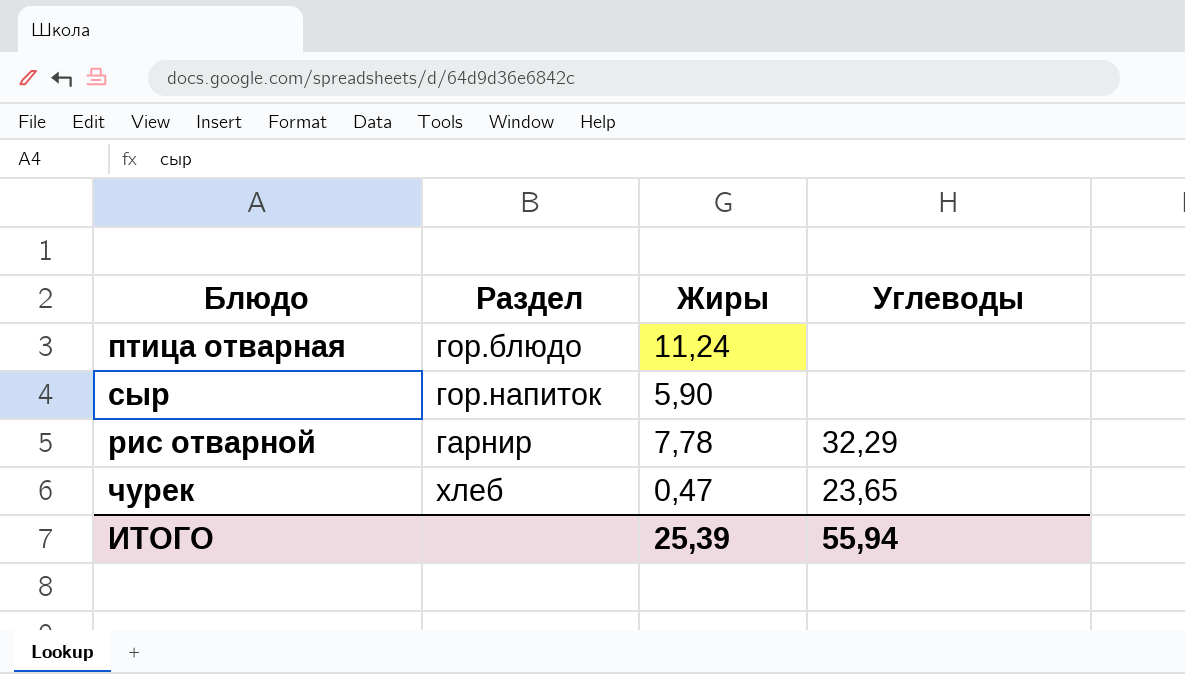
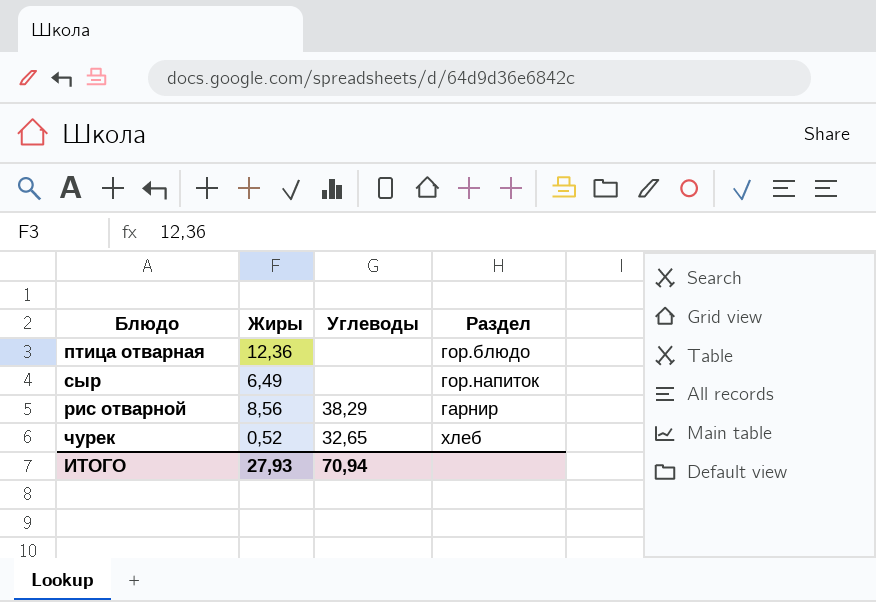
column Раздел | position: 2 -> 4
птица отварная | Жиры: 11,24 -> 12,36
сыр | Жиры: 5,90 -> 6,49
рис отварной | Жиры: 7,78 -> 8,56
рис отварной | Углеводы: 32,29 -> 38,29
чурек | Жиры: 0,47 -> 0,52
чурек | Углеводы: 23,65 -> 32,65
ИТОГО | Жиры: 25,39 -> 27,93
ИТОГО | Углеводы: 55,94 -> 70,94

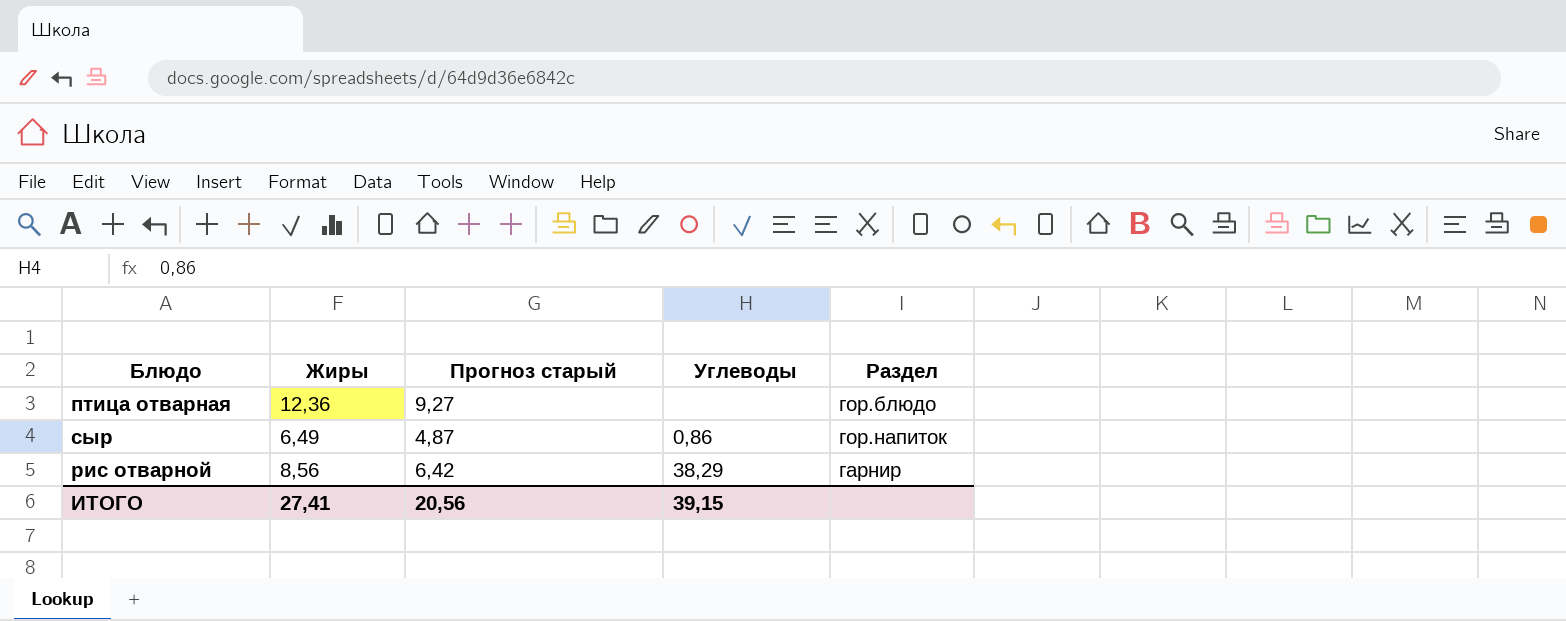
column Прогноз старый | formula: none -> [Жиры] * 0,75
row чурек: 0,52 | 32,65 | хлеб -> none
сыр | Углеводы: none -> 0,86
ИТОГО | Жиры: 27,93 -> 27,41
ИТОГО | Углеводы: 70,94 -> 39,15

